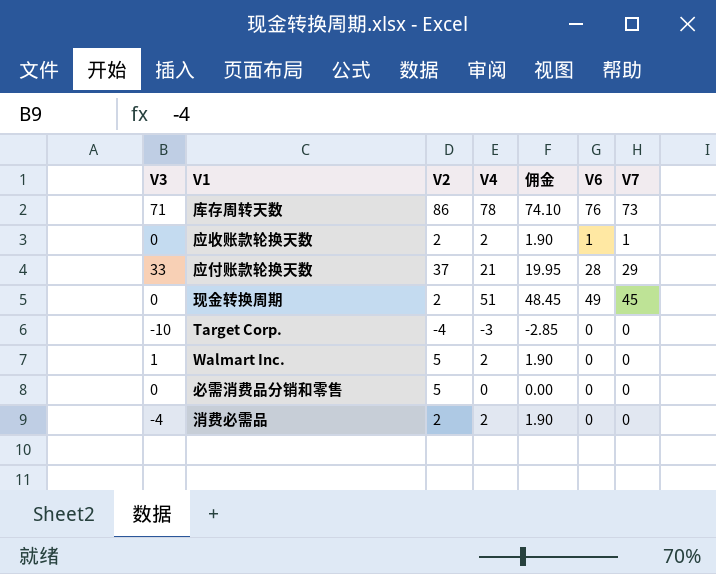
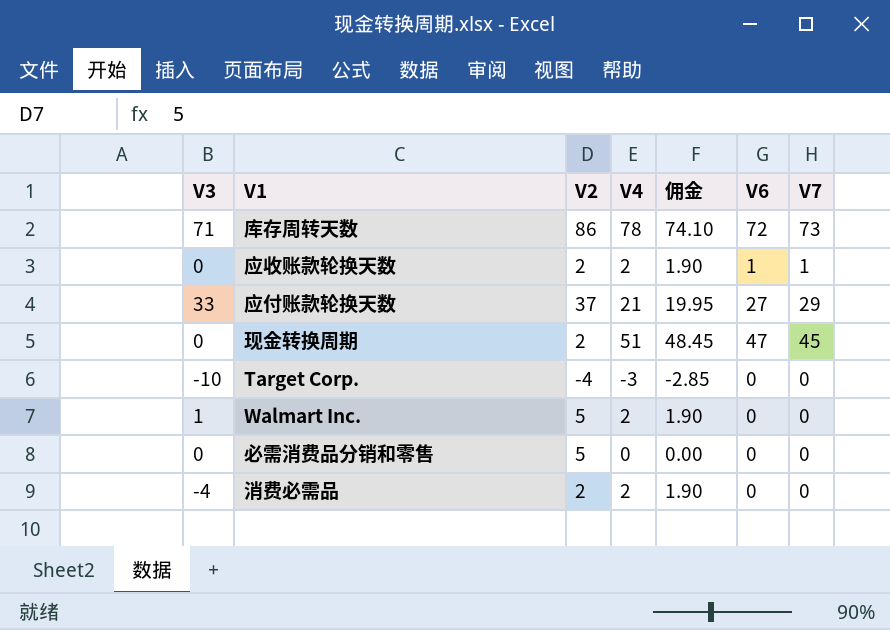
库存周转天数 | V6: 76 -> 72
应付账款轮换天数 | V6: 28 -> 27
现金转换周期 | V6: 49 -> 47

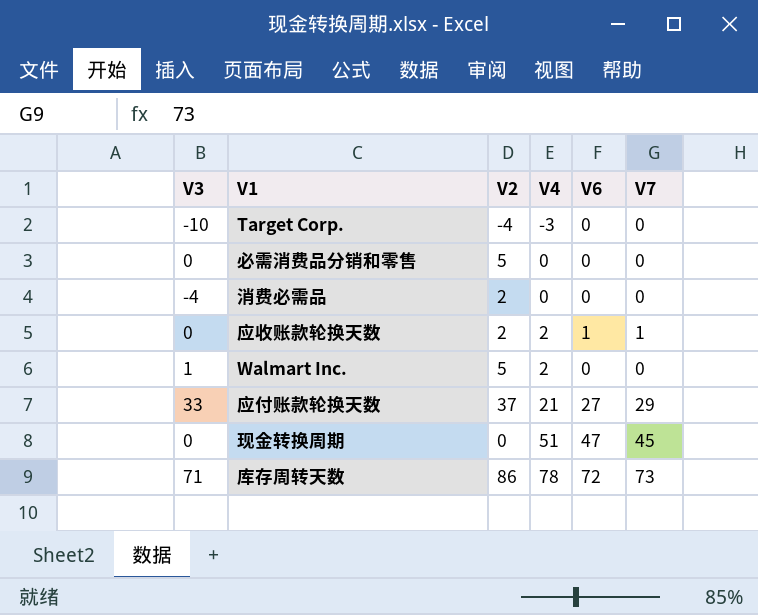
row order: none -> V4 ascending
column 佣金 | formula: [V4] * 0.95 -> none
消费必需品 | V4: 2 -> 0
现金转换周期 | V2: 2 -> 0

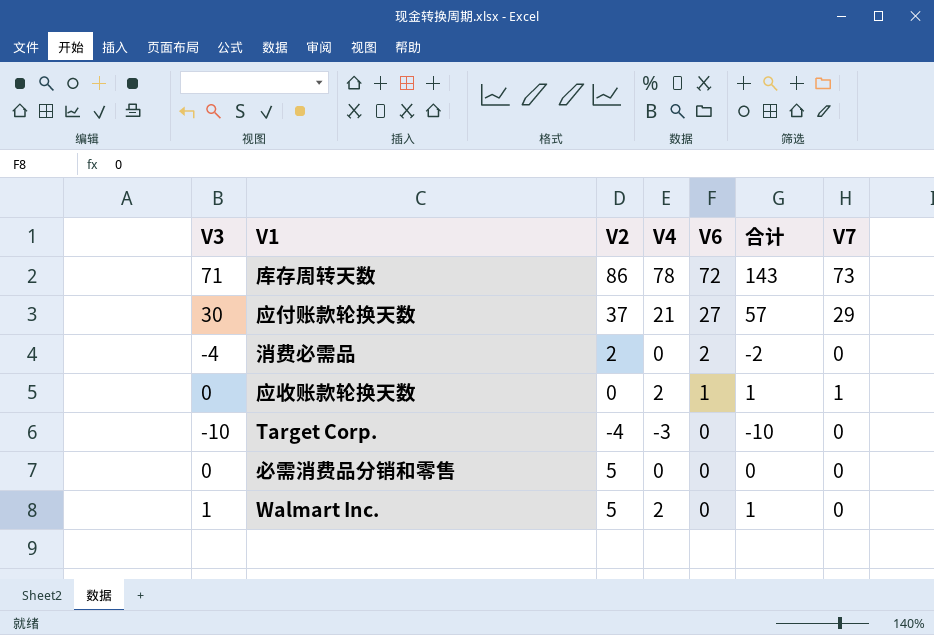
row order: V4 ascending -> V6 descending
column 合计 | formula: none -> [V3] + [V6]
row 现金转换周期: 0 | 0 | 51 | 47 | 45 -> none
应付账款轮换天数 | V3: 33 -> 30
消费必需品 | V6: 0 -> 2
应收账款轮换天数 | V2: 2 -> 0

